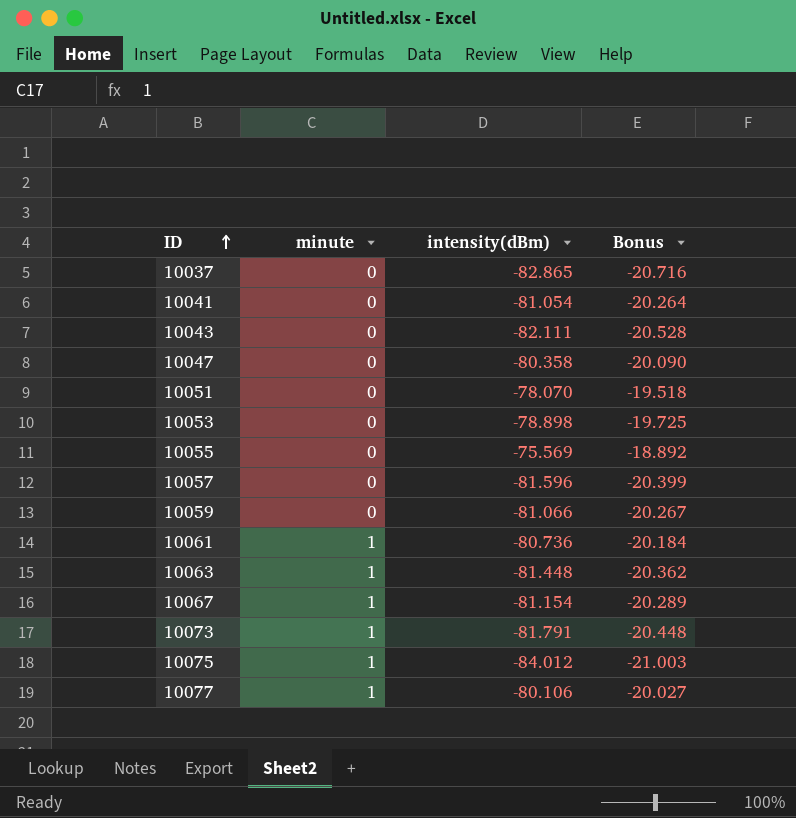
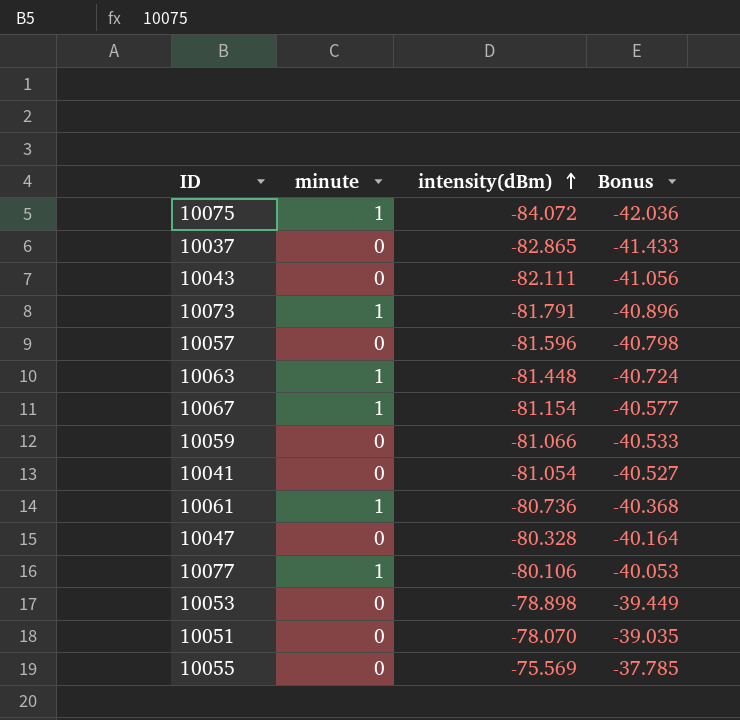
row order: ID ascending -> intensity(dBm) ascending
column Bonus | formula: [intensity(dBm)] * 0.25 -> [intensity(dBm)] * 0.5
10075 | intensity(dBm): -84.012 -> -84.072
10047 | intensity(dBm): -80.358 -> -80.328

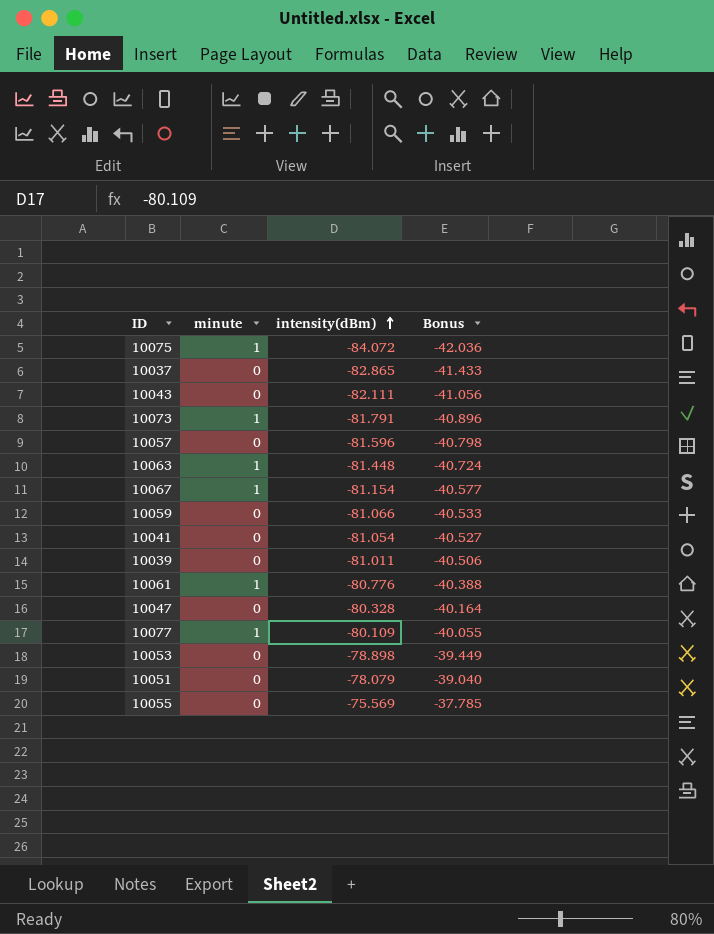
row 10039: none -> 0 | -81.011 | -40.506
10061 | intensity(dBm): -80.736 -> -80.776
10061 | Bonus: -40.368 -> -40.388
10077 | intensity(dBm): -80.106 -> -80.109
10077 | Bonus: -40.053 -> -40.055
10051 | intensity(dBm): -78.070 -> -78.079
10051 | Bonus: -39.035 -> -39.040

